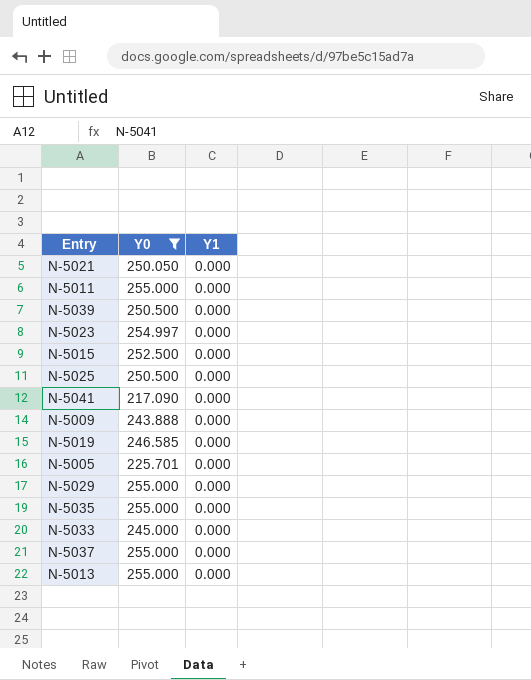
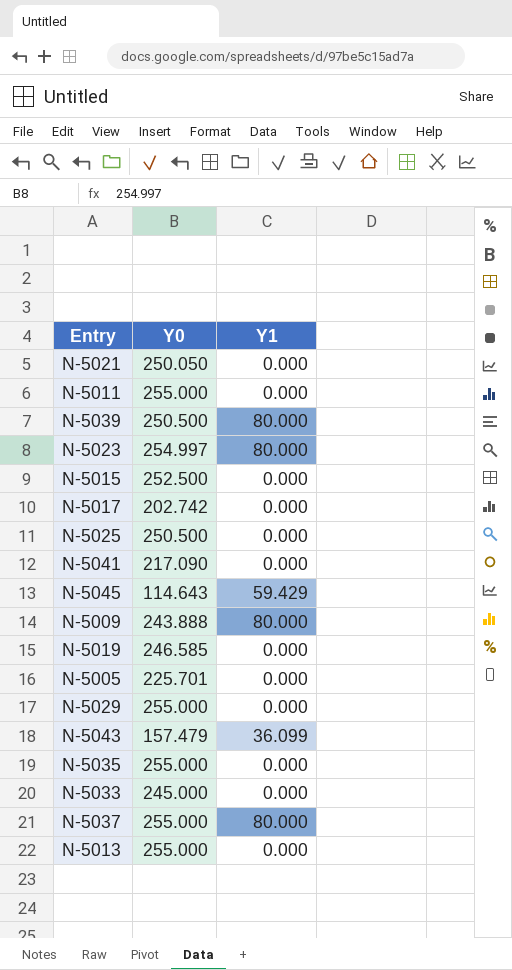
filter: Y0 >= 217.090 -> none
N-5039 | Y1: 0.000 -> 80.000
N-5023 | Y1: 0.000 -> 80.000
N-5009 | Y1: 0.000 -> 80.000
N-5037 | Y1: 0.000 -> 80.000

